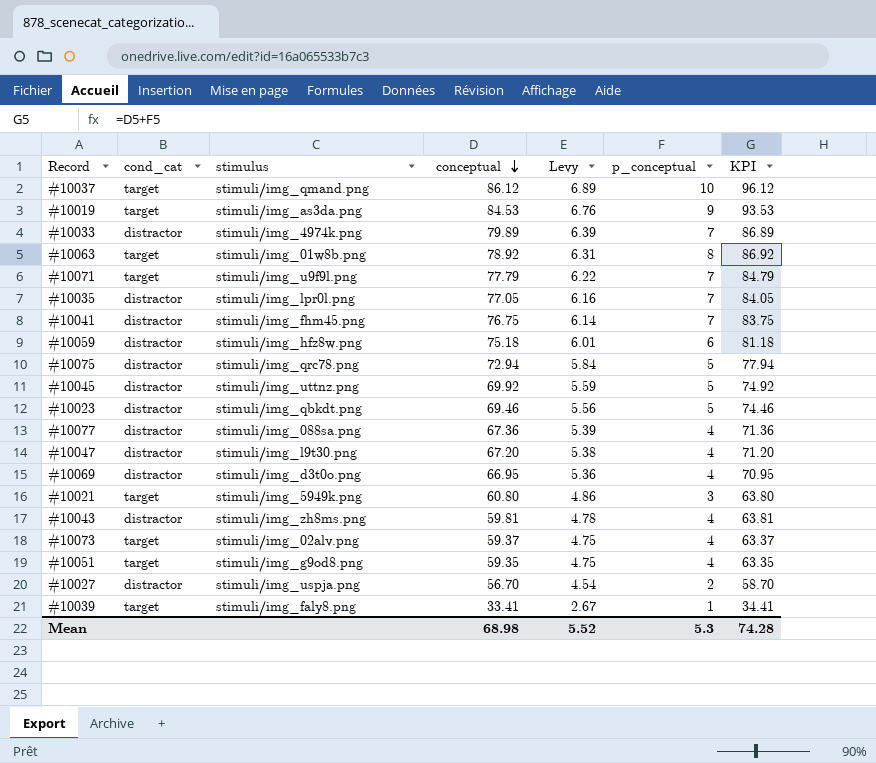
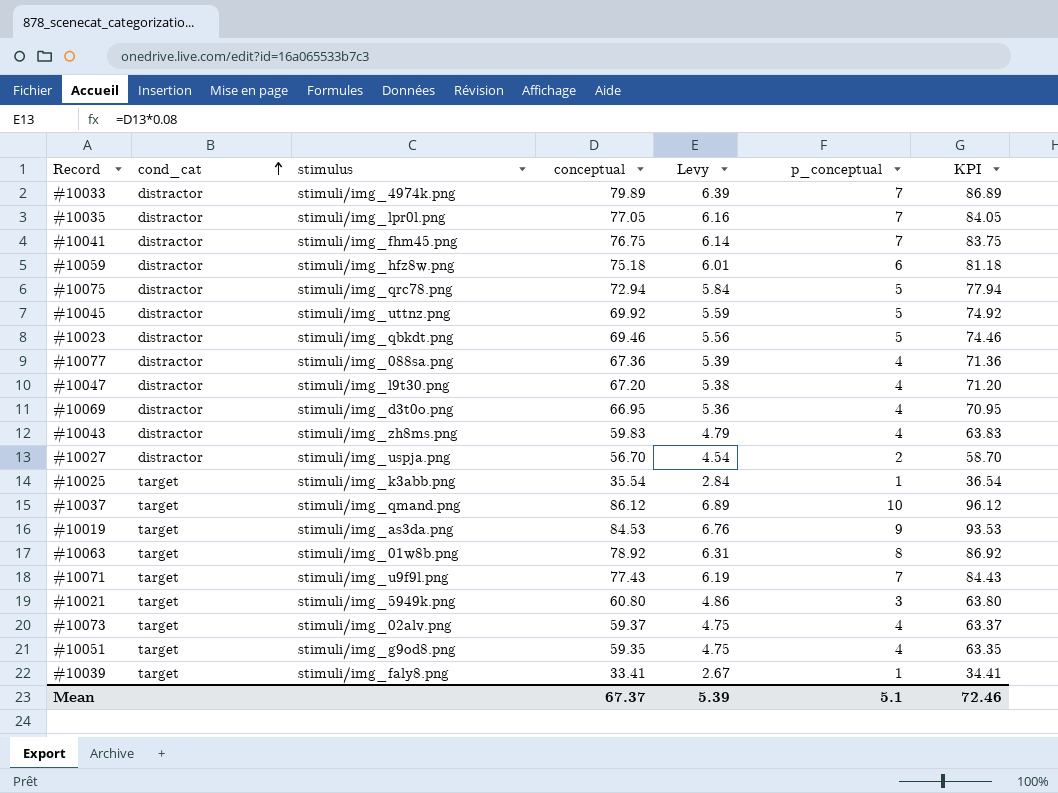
row order: conceptual descending -> cond_cat ascending
#10043 | conceptual: 59.81 -> 59.83
#10043 | Levy: 4.78 -> 4.79
#10043 | KPI: 63.81 -> 63.83
row #10025: none -> target | stimuli/img_k3abb.png | 35.54 | 2.84 | 1 | 36.54
#10071 | conceptual: 77.79 -> 77.43
#10071 | Levy: 6.22 -> 6.19
#10071 | KPI: 84.79 -> 84.43
Mean | conceptual: 68.98 -> 67.37
Mean | Levy: 5.52 -> 5.39
Mean | p_conceptual: 5.3 -> 5.1
Mean | KPI: 74.28 -> 72.46

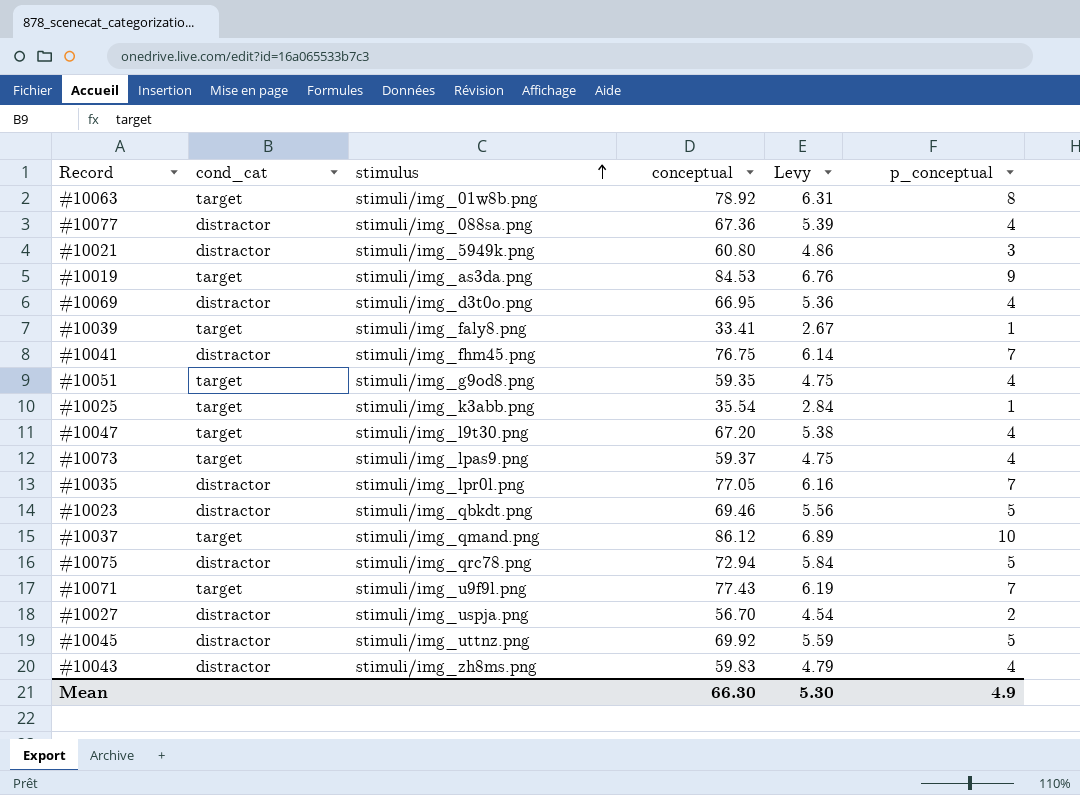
row order: cond_cat ascending -> stimulus ascending
column KPI | formula: [conceptual] + [p_conceptual] -> none
row #10033: distractor | stimuli/img_4974k.png | 79.89 | 6.39 | 7 | 86.89 -> none
row #10059: distractor | stimuli/img_hfz8w.png | 75.18 | 6.01 | 6 | 81.18 -> none
#10021 | cond_cat: target -> distractor
#10047 | cond_cat: distractor -> target
#10073 | stimulus: stimuli/img_02alv.png -> stimuli/img_lpas9.png
Mean | conceptual: 67.37 -> 66.30
Mean | Levy: 5.39 -> 5.30
Mean | p_conceptual: 5.1 -> 4.9

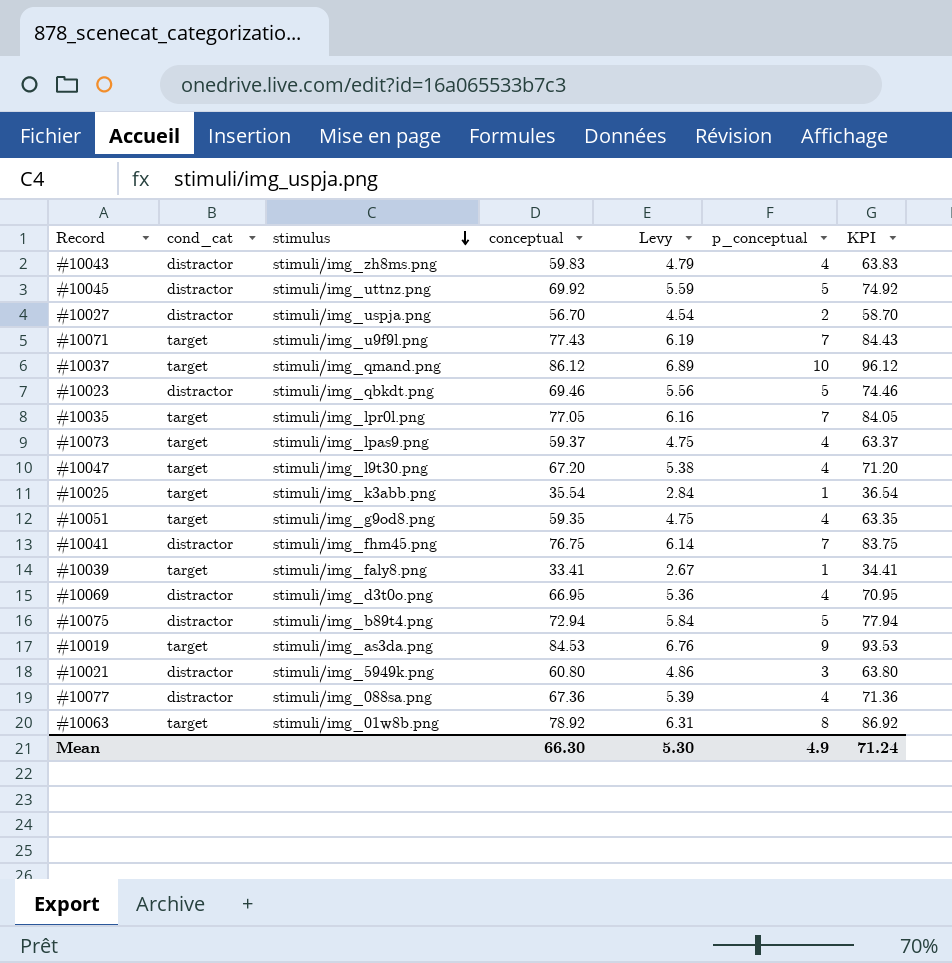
row order: stimulus ascending -> stimulus descending
column KPI | formula: none -> [conceptual] + [p_conceptual]
#10035 | cond_cat: distractor -> target
#10075 | stimulus: stimuli/img_qrc78.png -> stimuli/img_b89t4.png

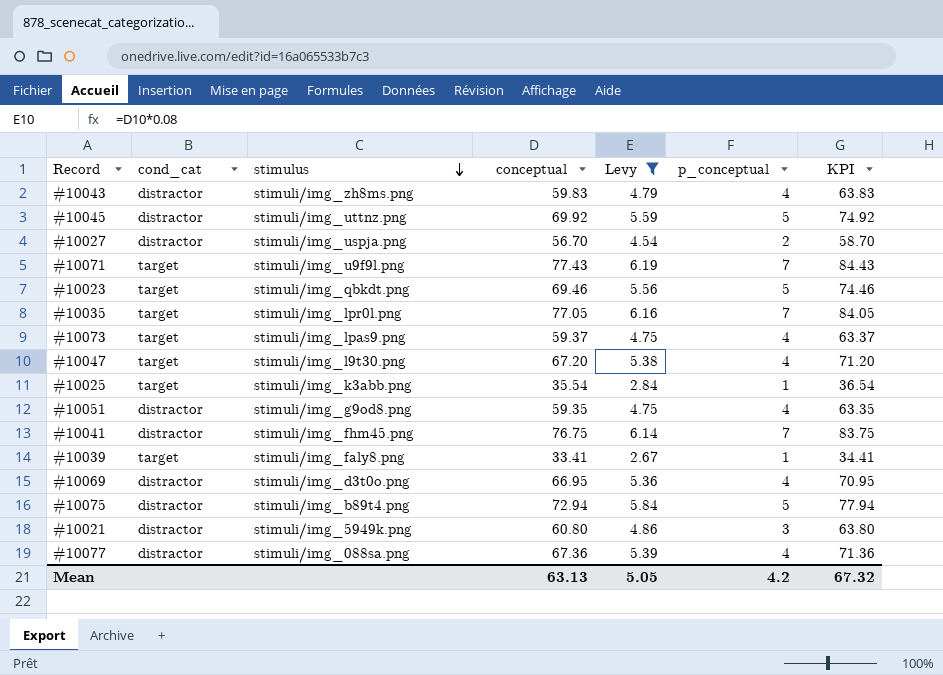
filter: none -> Levy <= 6.19
#10023 | cond_cat: distractor -> target
#10051 | cond_cat: target -> distractor
Mean | conceptual: 66.30 -> 63.13
Mean | Levy: 5.30 -> 5.05
Mean | p_conceptual: 4.9 -> 4.2
Mean | KPI: 71.24 -> 67.32

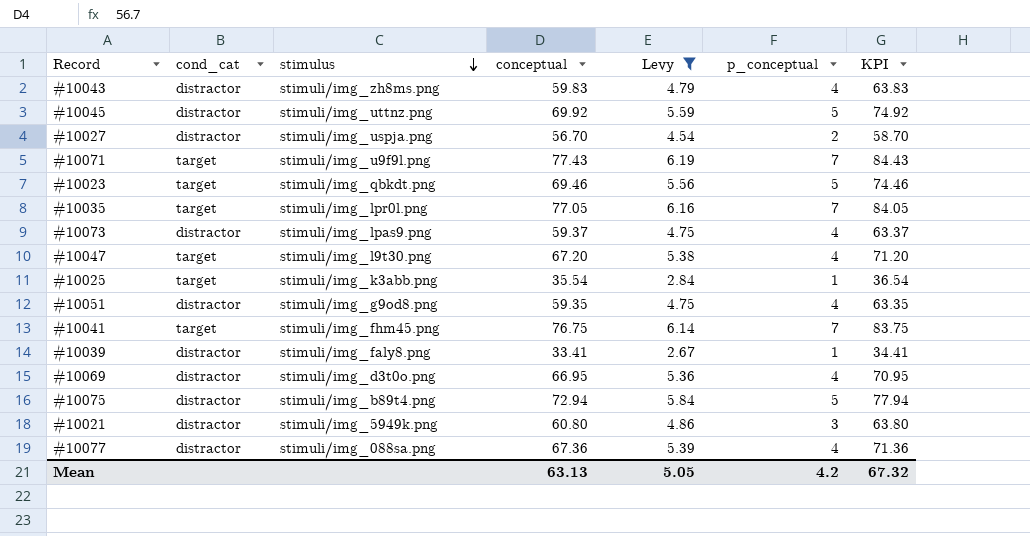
#10073 | cond_cat: target -> distractor
#10041 | cond_cat: distractor -> target
#10039 | cond_cat: target -> distractor

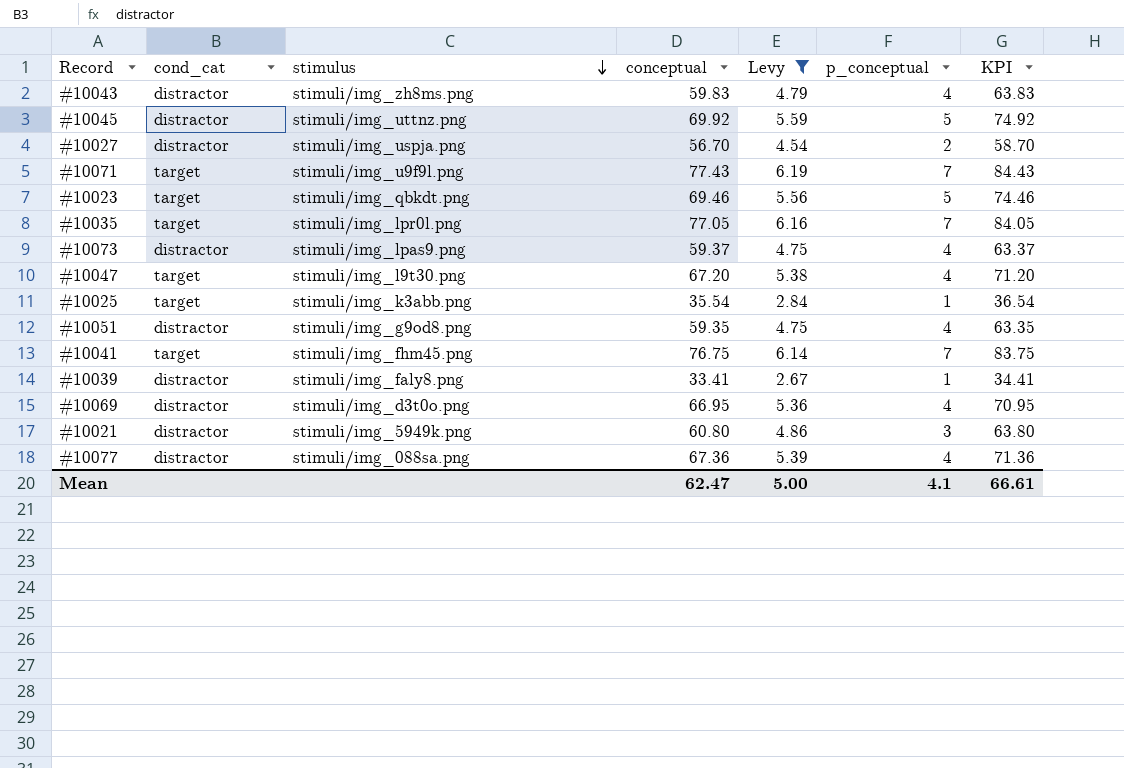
row #10075: distractor | stimuli/img_b89t4.png | 72.94 | 5.84 | 5 | 77.94 -> none
Mean | conceptual: 63.13 -> 62.47
Mean | Levy: 5.05 -> 5.00
Mean | p_conceptual: 4.2 -> 4.1
Mean | KPI: 67.32 -> 66.61

